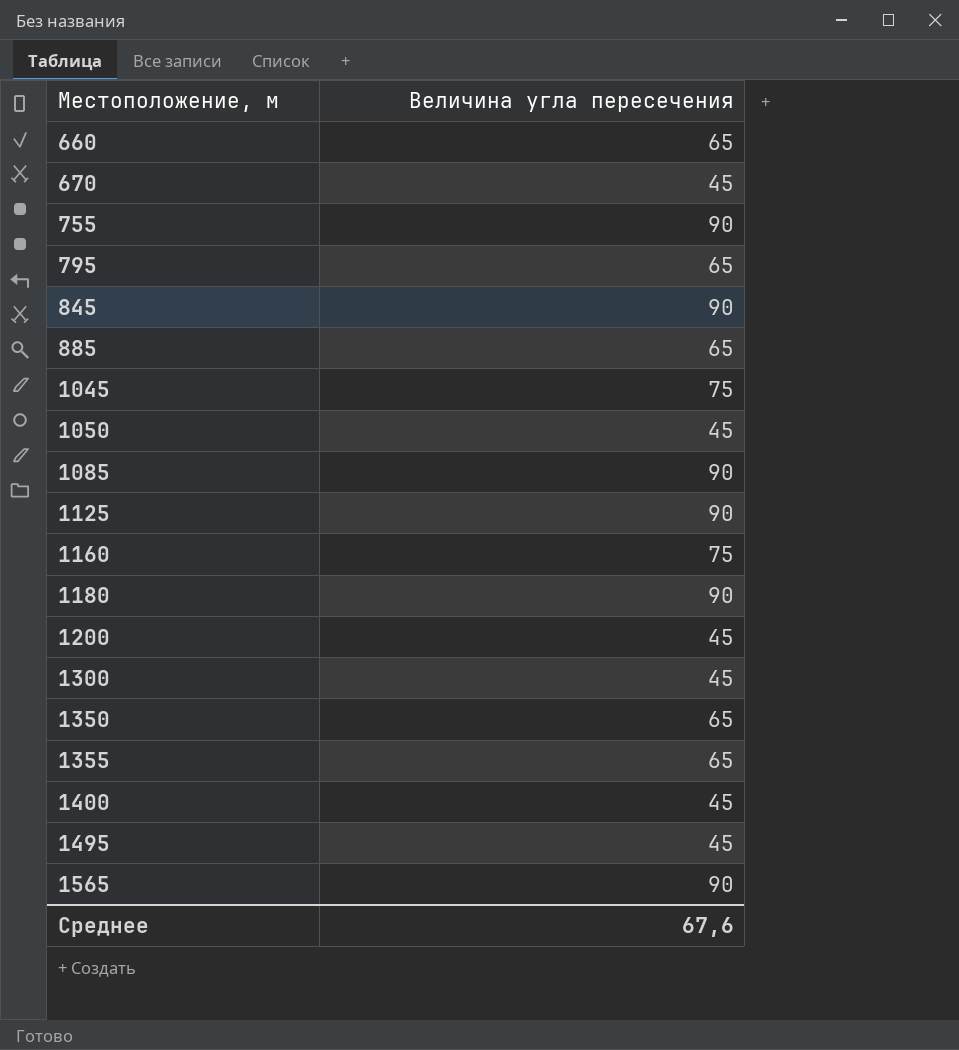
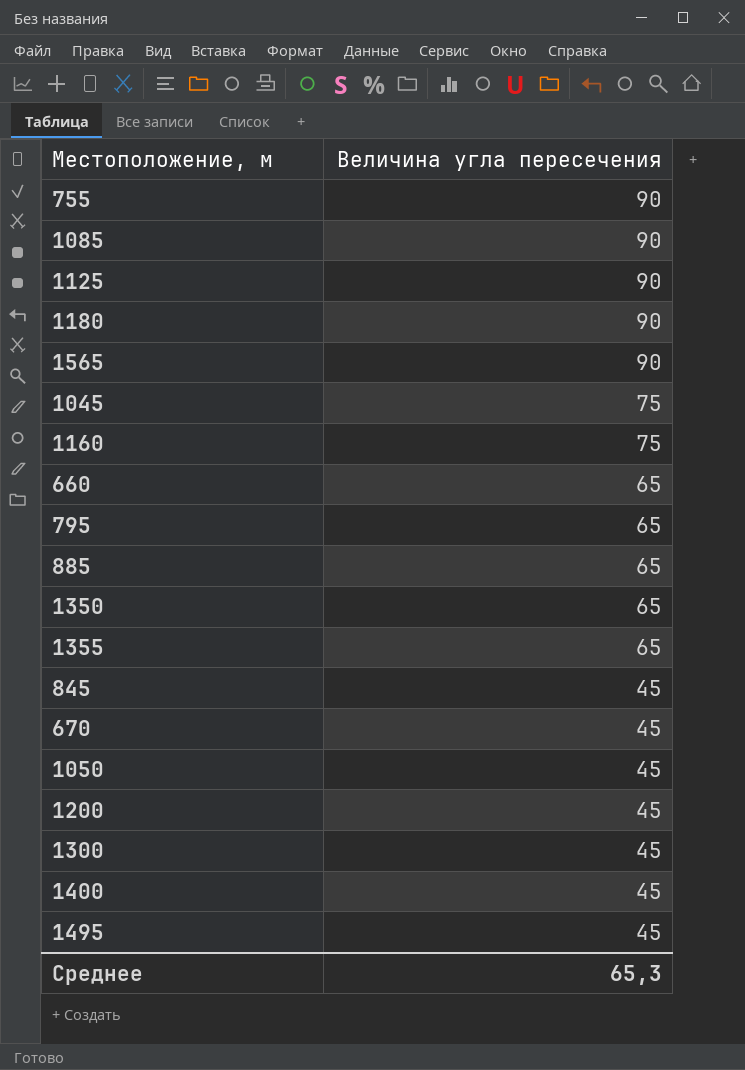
row order: Местоположение, м ascending -> Величина угла пересечения descending
845 | Величина угла пересечения: 90 -> 45
Среднее | Величина угла пересечения: 67,6 -> 65,3

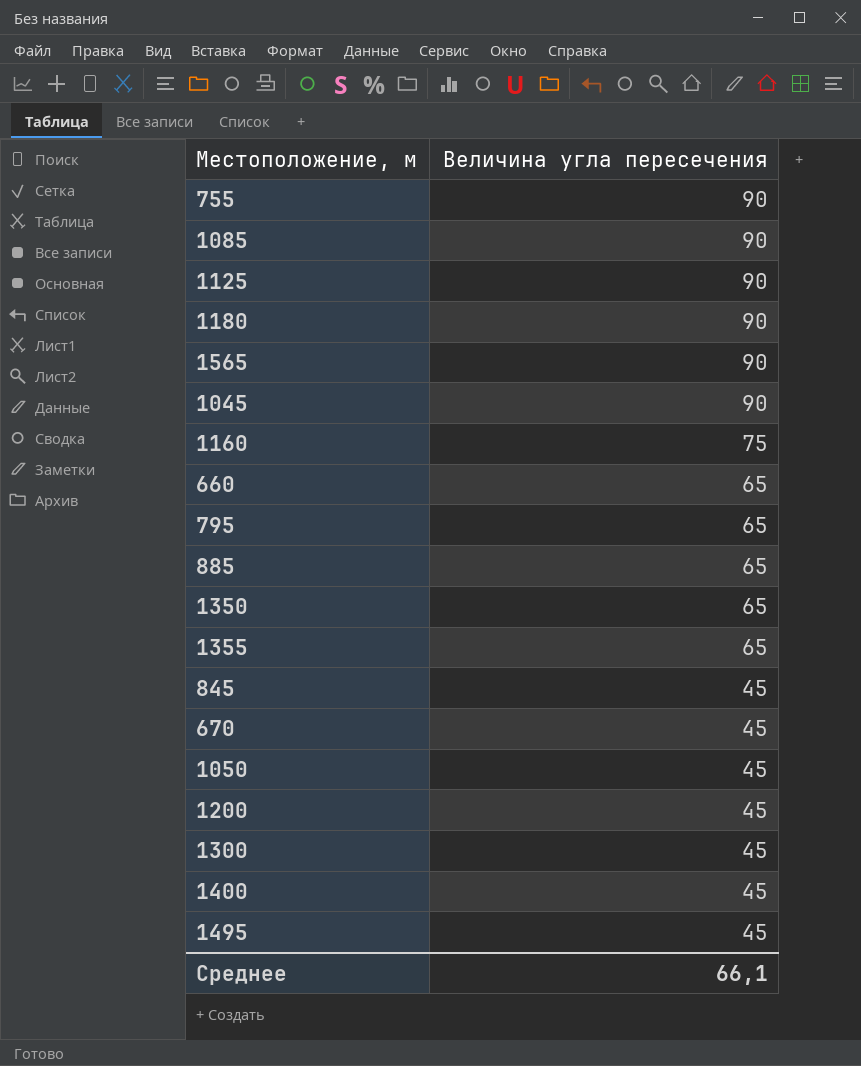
1045 | Величина угла пересечения: 75 -> 90
Среднее | Величина угла пересечения: 65,3 -> 66,1

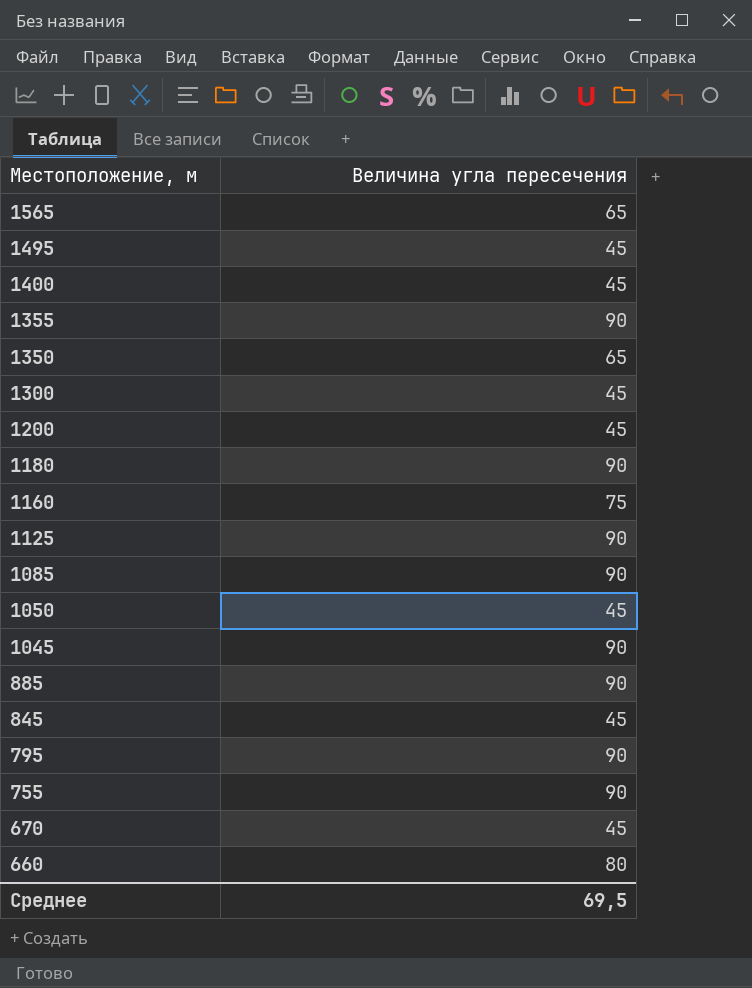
row order: Величина угла пересечения descending -> Местоположение, м descending
1565 | Величина угла пересечения: 90 -> 65
1355 | Величина угла пересечения: 65 -> 90
885 | Величина угла пересечения: 65 -> 90
795 | Величина угла пересечения: 65 -> 90
660 | Величина угла пересечения: 65 -> 80
Среднее | Величина угла пересечения: 66,1 -> 69,5

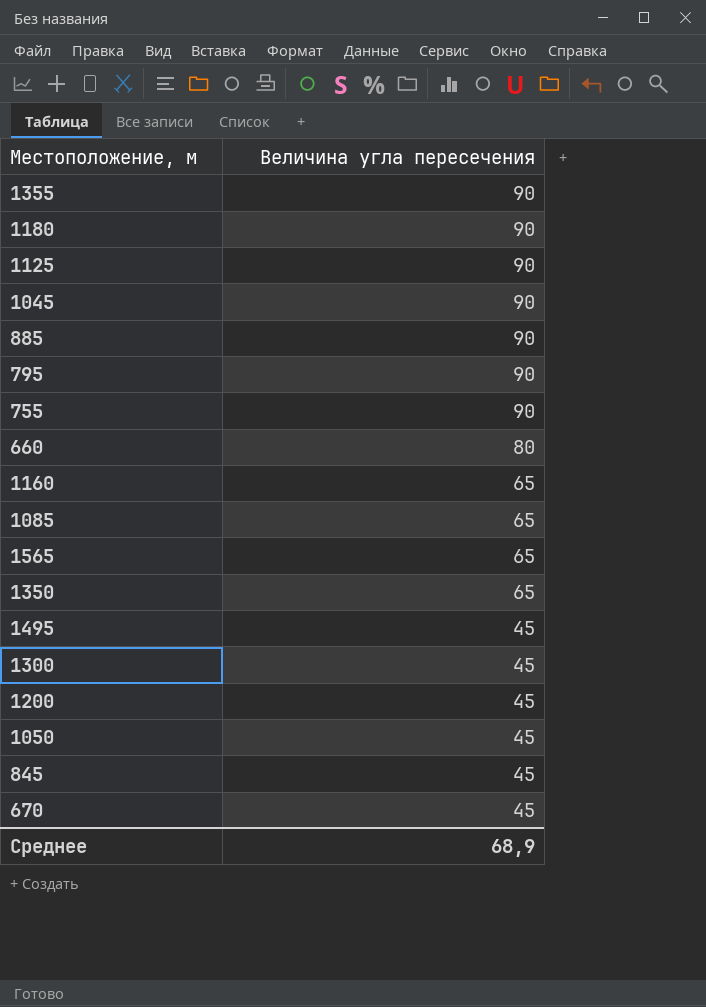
row order: Местоположение, м descending -> Величина угла пересечения descending
row 1400: 45 -> none
1160 | Величина угла пересечения: 75 -> 65
1085 | Величина угла пересечения: 90 -> 65
Среднее | Величина угла пересечения: 69,5 -> 68,9

